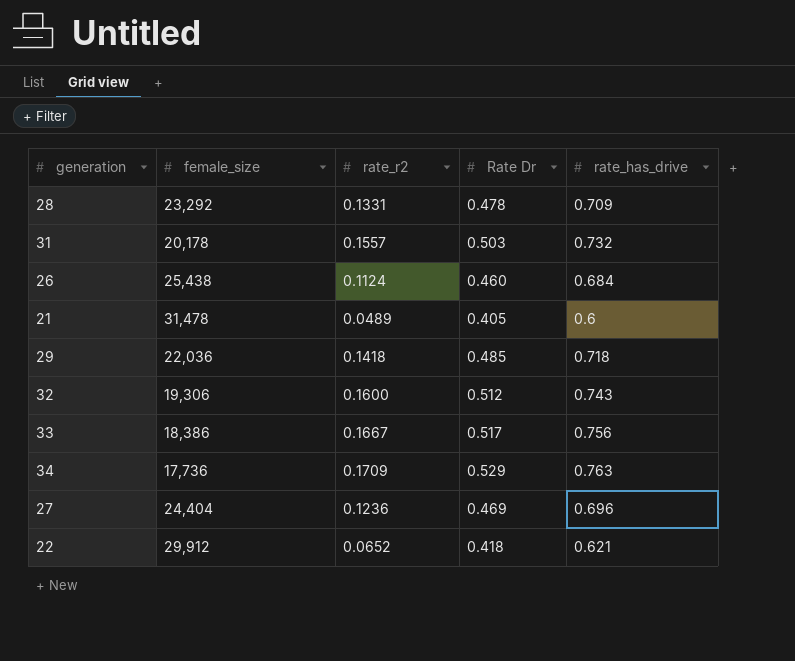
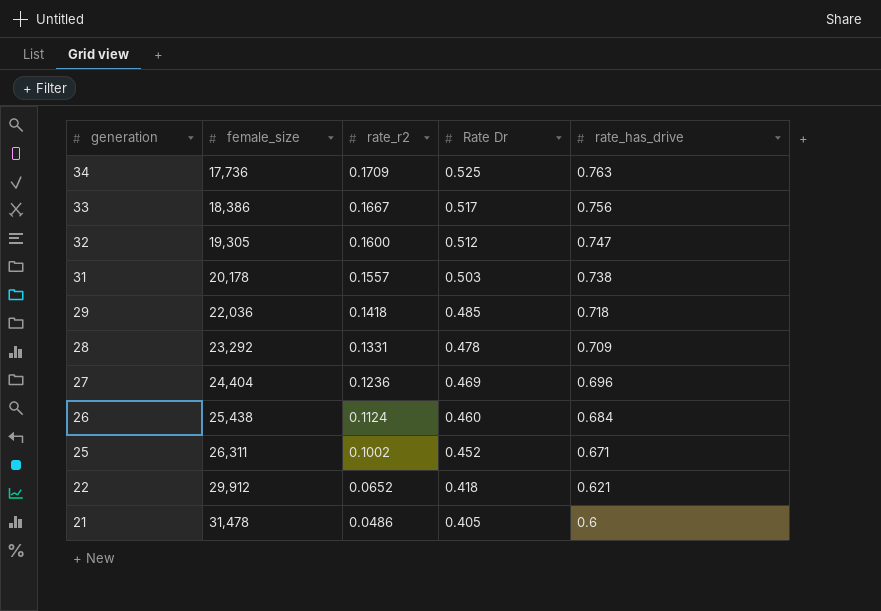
row order: none -> generation descending
34 | Rate Dr: 0.529 -> 0.525
32 | female_size: 19,306 -> 19,305
32 | rate_has_drive: 0.743 -> 0.747
31 | rate_has_drive: 0.732 -> 0.738
row 25: none -> 26,311 | 0.1002 | 0.452 | 0.671
21 | rate_r2: 0.0489 -> 0.0486

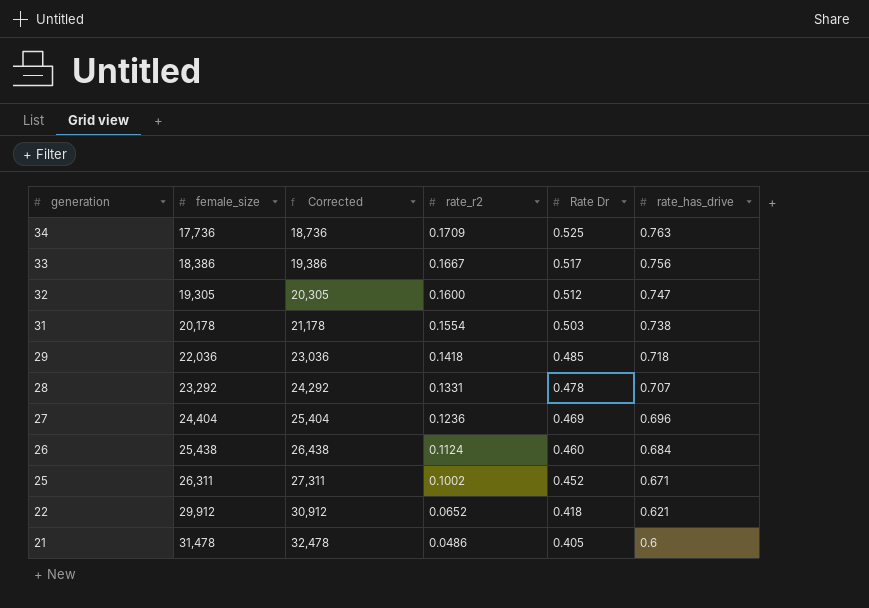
column Corrected | formula: none -> [female_size] + 1000
31 | rate_r2: 0.1557 -> 0.1554
28 | rate_has_drive: 0.709 -> 0.707

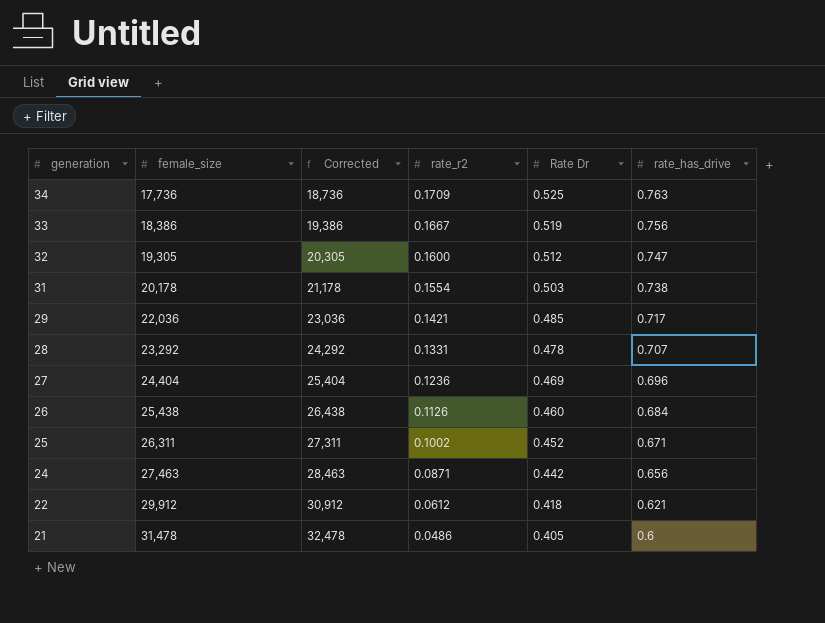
33 | Rate Dr: 0.517 -> 0.519
29 | rate_r2: 0.1418 -> 0.1421
29 | rate_has_drive: 0.718 -> 0.717
26 | rate_r2: 0.1124 -> 0.1126
row 24: none -> 27,463 | 28,463 | 0.0871 | 0.442 | 0.656
22 | rate_r2: 0.0652 -> 0.0612

